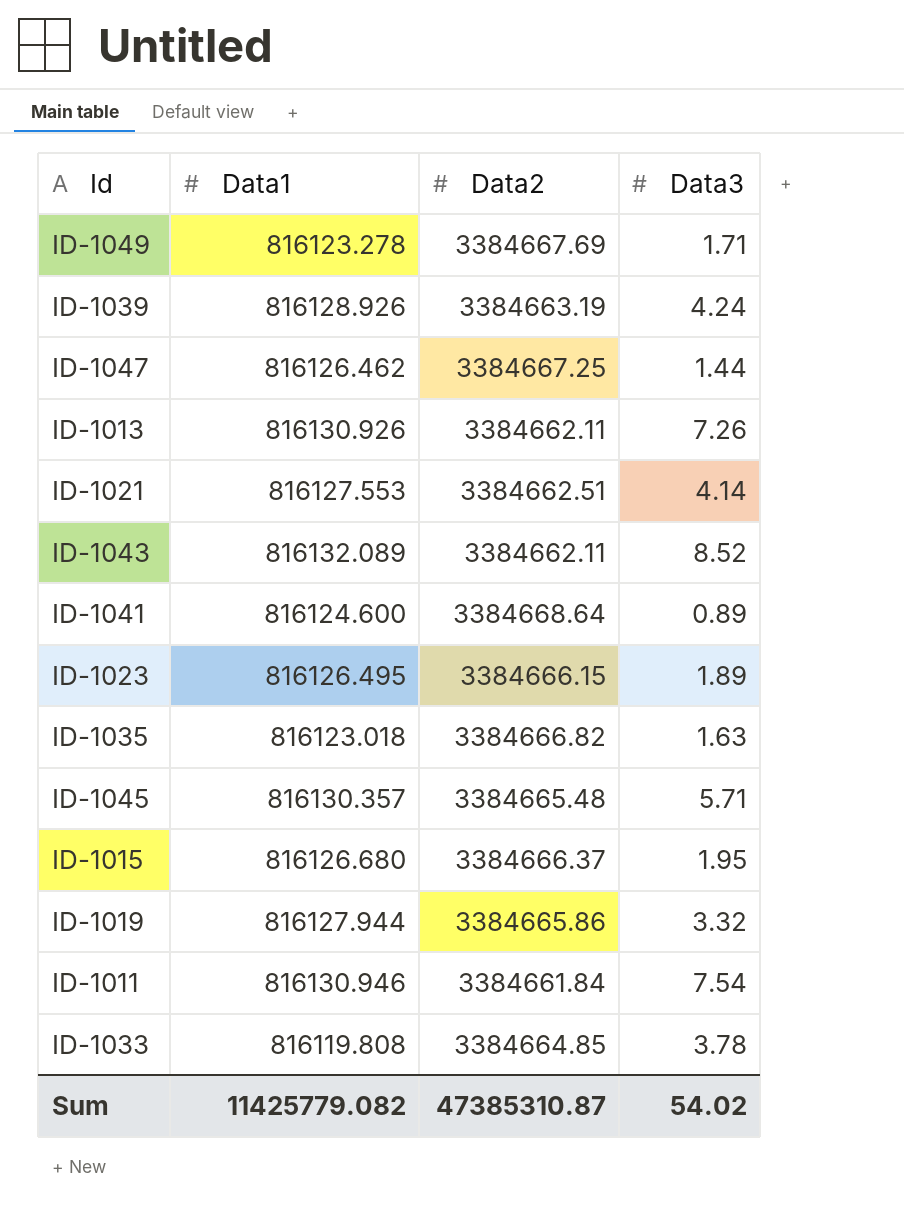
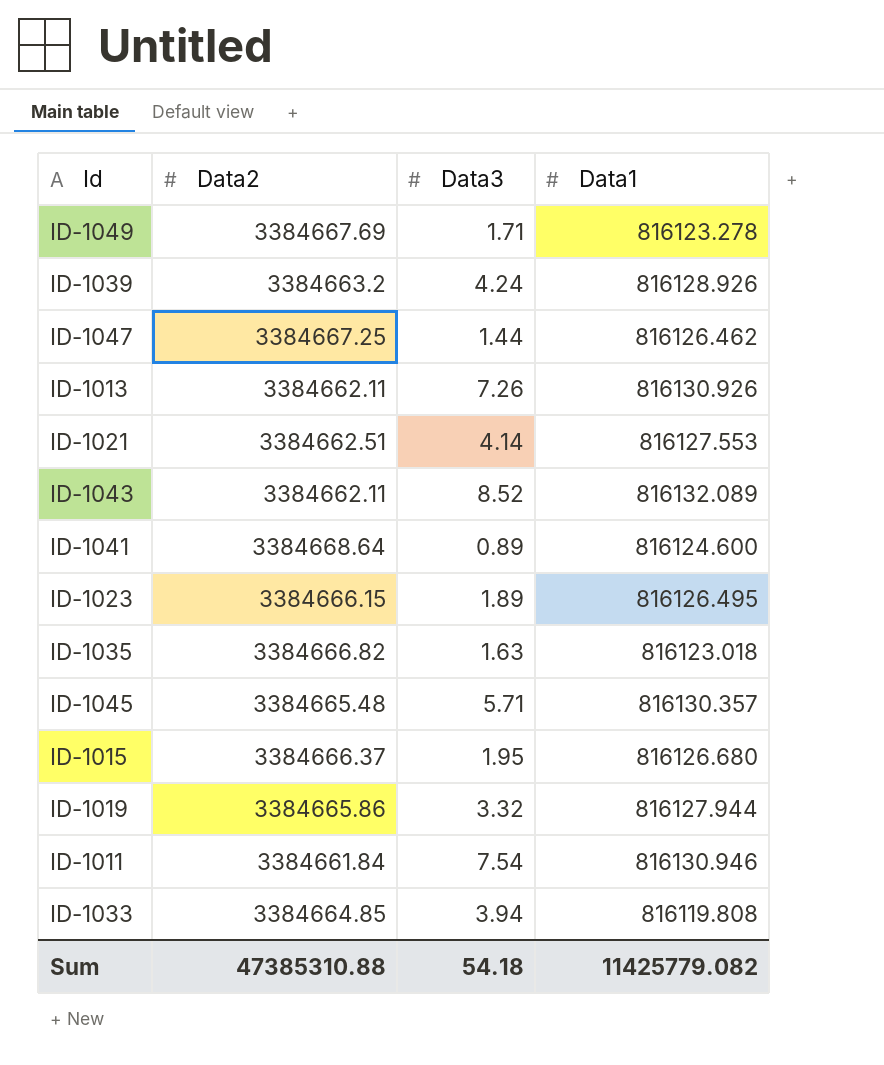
column Data1 | position: 2 -> 4
ID-1039 | Data2: 3384663.19 -> 3384663.2
ID-1033 | Data3: 3.78 -> 3.94
Sum | Data2: 47385310.87 -> 47385310.88
Sum | Data3: 54.02 -> 54.18

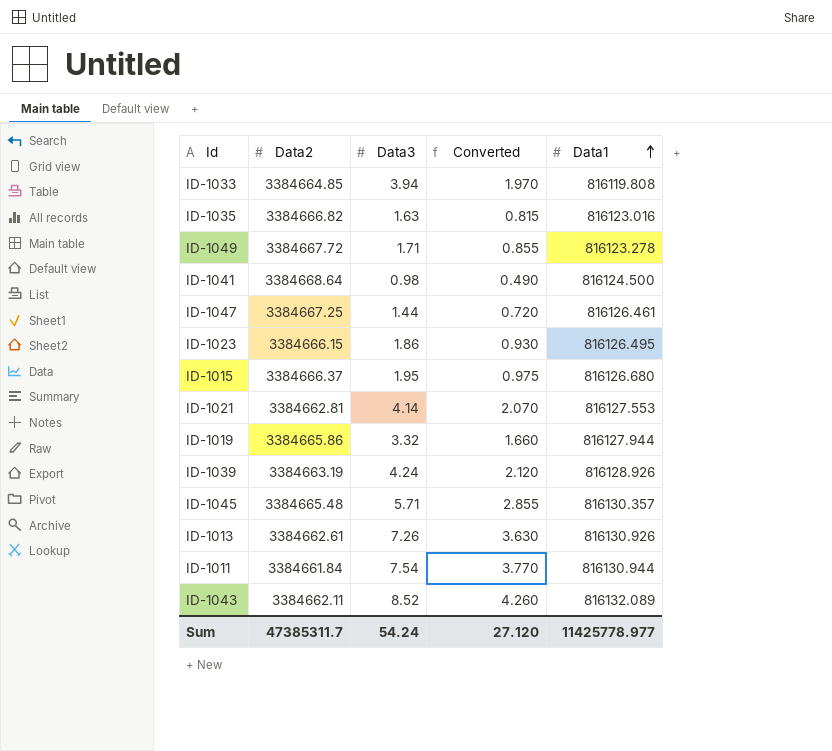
row order: none -> Data1 ascending
column Converted | formula: none -> [Data3] * 0.5
ID-1035 | Data1: 816123.018 -> 816123.016
ID-1049 | Data2: 3384667.69 -> 3384667.72
ID-1041 | Data3: 0.89 -> 0.98
ID-1041 | Data1: 816124.600 -> 816124.500
ID-1047 | Data1: 816126.462 -> 816126.461
ID-1023 | Data3: 1.89 -> 1.86
ID-1021 | Data2: 3384662.51 -> 3384662.81
ID-1039 | Data2: 3384663.2 -> 3384663.19
ID-1013 | Data2: 3384662.11 -> 3384662.61
ID-1011 | Data1: 816130.946 -> 816130.944
Sum | Data2: 47385310.88 -> 47385311.7
Sum | Data3: 54.18 -> 54.24
Sum | Data1: 11425779.082 -> 11425778.977

